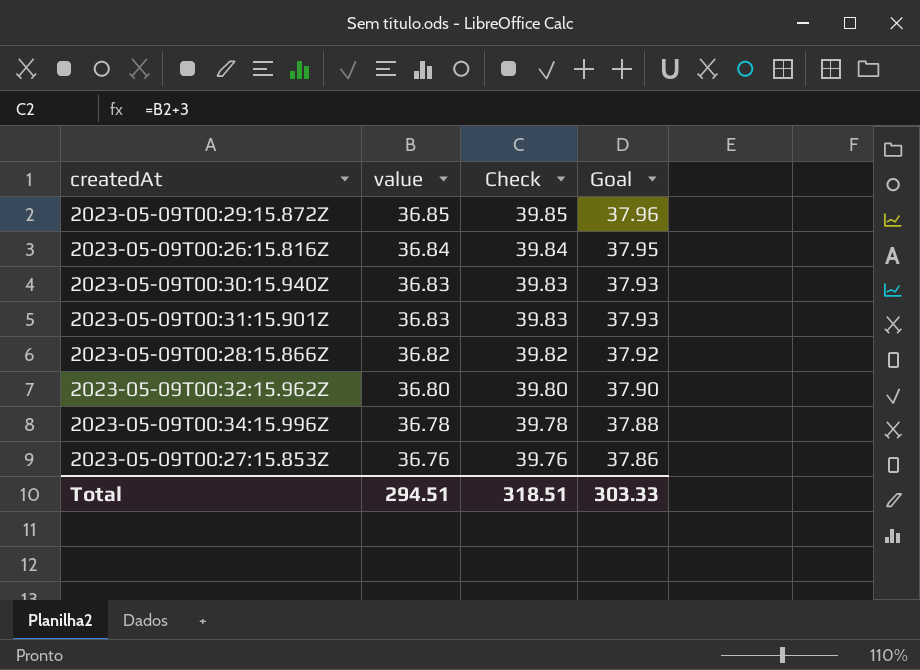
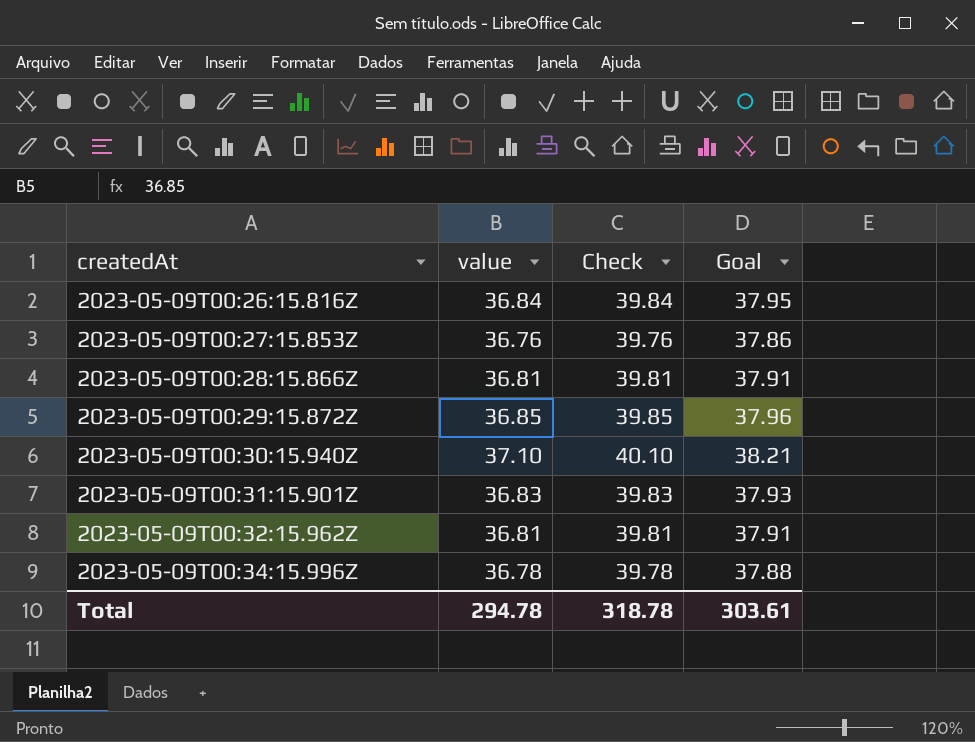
row order: value descending -> createdAt ascending
2023-05-09T00:28:15.866Z | value: 36.82 -> 36.81
2023-05-09T00:28:15.866Z | Check: 39.82 -> 39.81
2023-05-09T00:28:15.866Z | Goal: 37.92 -> 37.91
2023-05-09T00:30:15.940Z | value: 36.83 -> 37.10
2023-05-09T00:30:15.940Z | Check: 39.83 -> 40.10
2023-05-09T00:30:15.940Z | Goal: 37.93 -> 38.21
2023-05-09T00:32:15.962Z | value: 36.80 -> 36.81
2023-05-09T00:32:15.962Z | Check: 39.80 -> 39.81
2023-05-09T00:32:15.962Z | Goal: 37.90 -> 37.91
Total | value: 294.51 -> 294.78
Total | Check: 318.51 -> 318.78
Total | Goal: 303.33 -> 303.61

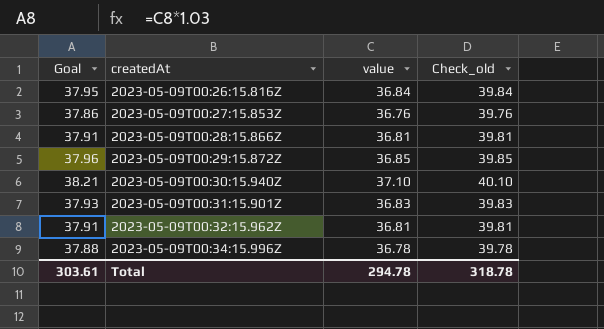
column Goal | position: 4 -> 1
column name: Check -> Check_old

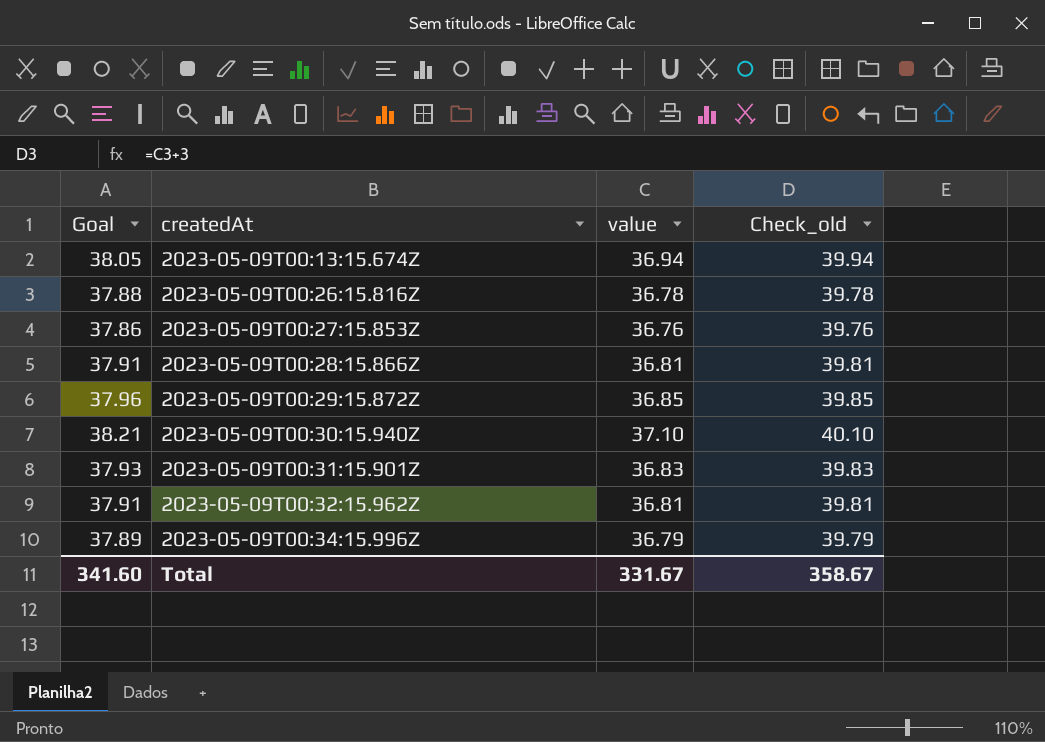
row 2023-05-09T00:13:15.674Z: none -> 38.05 | 36.94 | 39.94
2023-05-09T00:26:15.816Z | Goal: 37.95 -> 37.88
2023-05-09T00:26:15.816Z | value: 36.84 -> 36.78
2023-05-09T00:26:15.816Z | Check_old: 39.84 -> 39.78
2023-05-09T00:34:15.996Z | Goal: 37.88 -> 37.89
2023-05-09T00:34:15.996Z | value: 36.78 -> 36.79
2023-05-09T00:34:15.996Z | Check_old: 39.78 -> 39.79
Total | Goal: 303.61 -> 341.60
Total | value: 294.78 -> 331.67
Total | Check_old: 318.78 -> 358.67

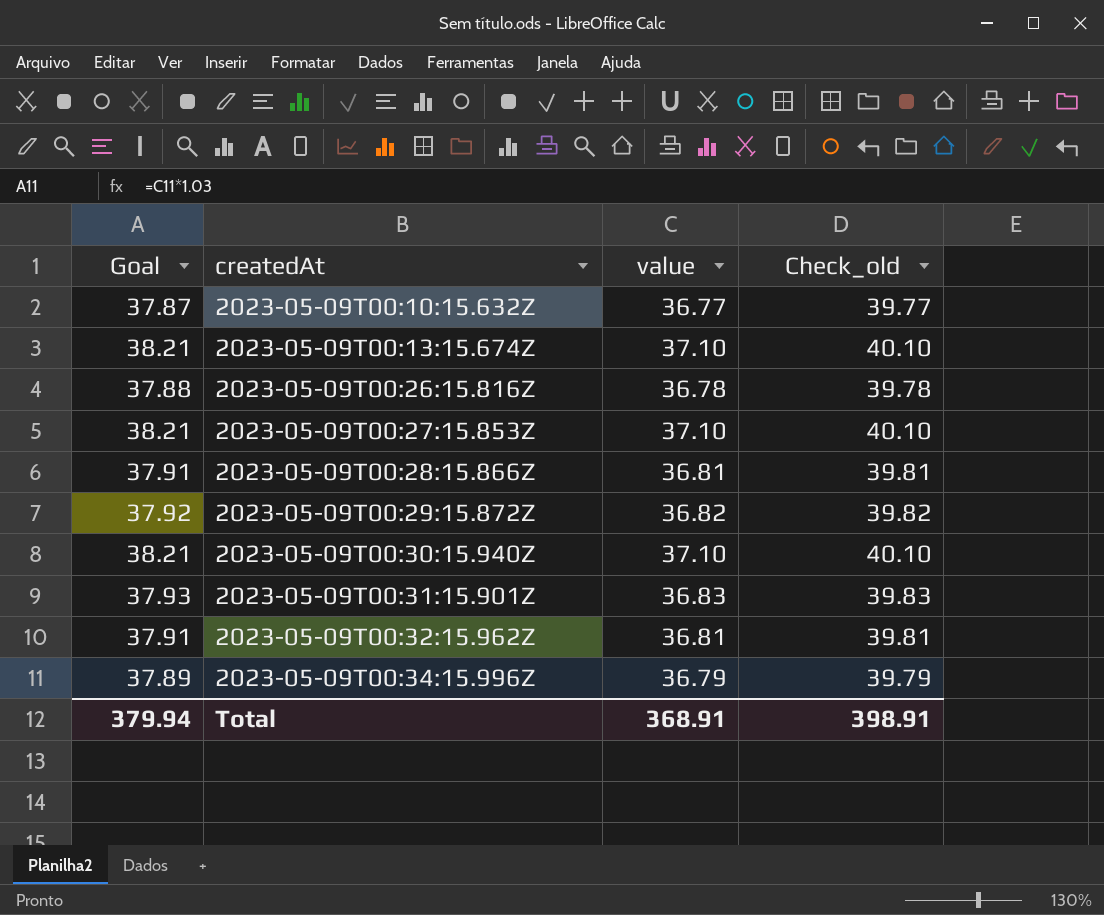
row 2023-05-09T00:10:15.632Z: none -> 37.87 | 36.77 | 39.77
2023-05-09T00:13:15.674Z | Goal: 38.05 -> 38.21
2023-05-09T00:13:15.674Z | value: 36.94 -> 37.10
2023-05-09T00:13:15.674Z | Check_old: 39.94 -> 40.10
2023-05-09T00:27:15.853Z | Goal: 37.86 -> 38.21
2023-05-09T00:27:15.853Z | value: 36.76 -> 37.10
2023-05-09T00:27:15.853Z | Check_old: 39.76 -> 40.10
2023-05-09T00:29:15.872Z | Goal: 37.96 -> 37.92
2023-05-09T00:29:15.872Z | value: 36.85 -> 36.82
2023-05-09T00:29:15.872Z | Check_old: 39.85 -> 39.82
Total | Goal: 341.60 -> 379.94
Total | value: 331.67 -> 368.91
Total | Check_old: 358.67 -> 398.91

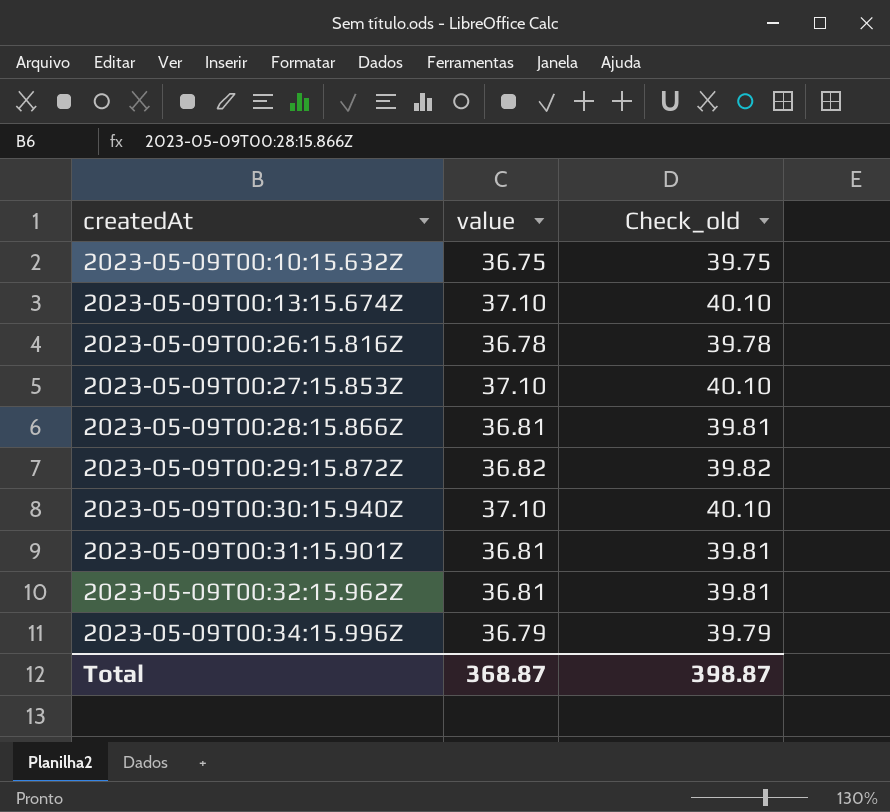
column Goal | formula: [value] * 1.03 -> none
2023-05-09T00:10:15.632Z | value: 36.77 -> 36.75
2023-05-09T00:10:15.632Z | Check_old: 39.77 -> 39.75
2023-05-09T00:31:15.901Z | value: 36.83 -> 36.81
2023-05-09T00:31:15.901Z | Check_old: 39.83 -> 39.81
Total | value: 368.91 -> 368.87
Total | Check_old: 398.91 -> 398.87

